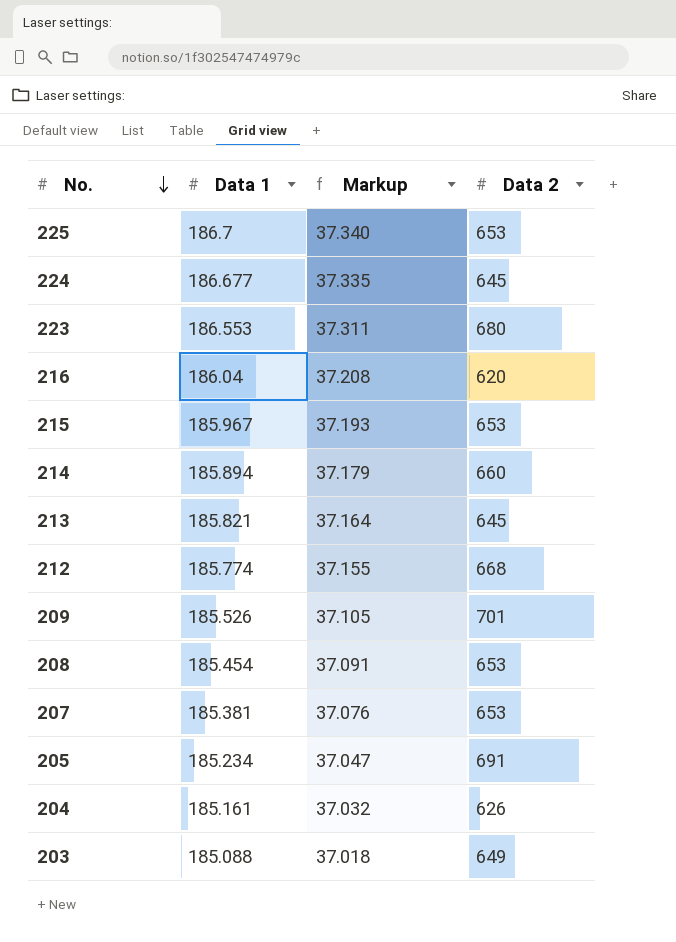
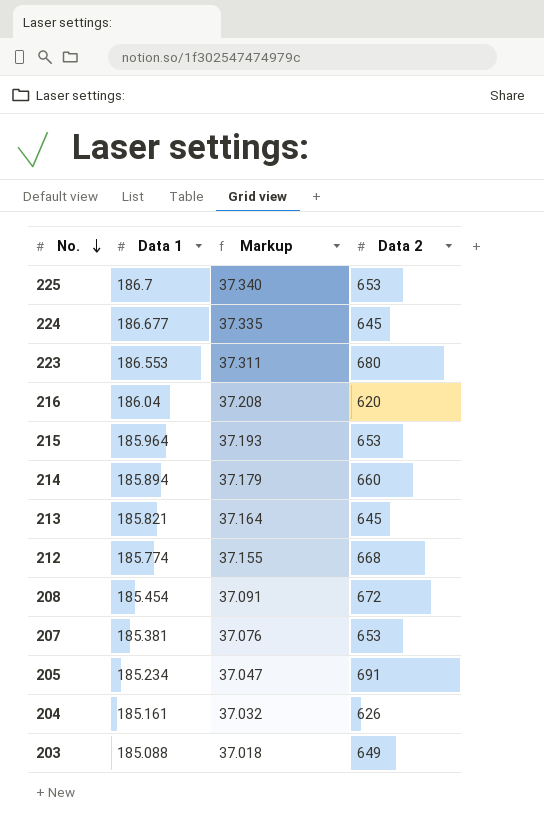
row 209: 185.526 | 37.105 | 701 -> none
215 | Data 1: 185.967 -> 185.964
208 | Data 2: 653 -> 672

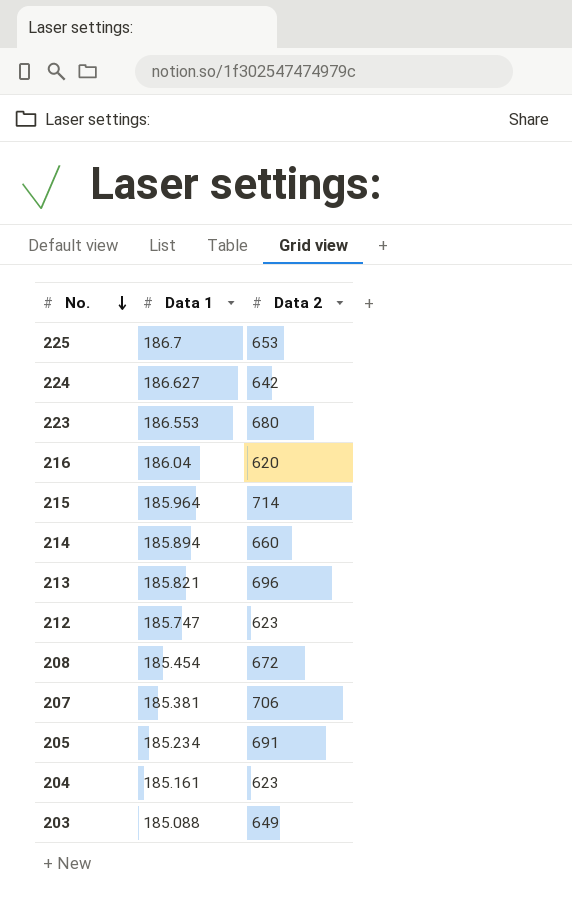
column Markup | formula: [Data 1] * 0.2 -> none
224 | Data 1: 186.677 -> 186.627
224 | Data 2: 645 -> 642
215 | Data 2: 653 -> 714
213 | Data 2: 645 -> 696
212 | Data 1: 185.774 -> 185.747
212 | Data 2: 668 -> 623
207 | Data 2: 653 -> 706
204 | Data 2: 626 -> 623

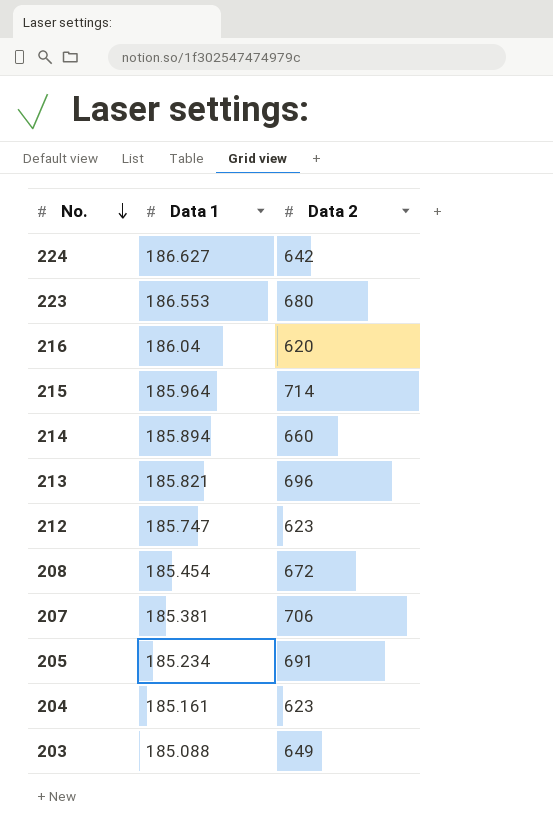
row 225: 186.7 | 653 -> none

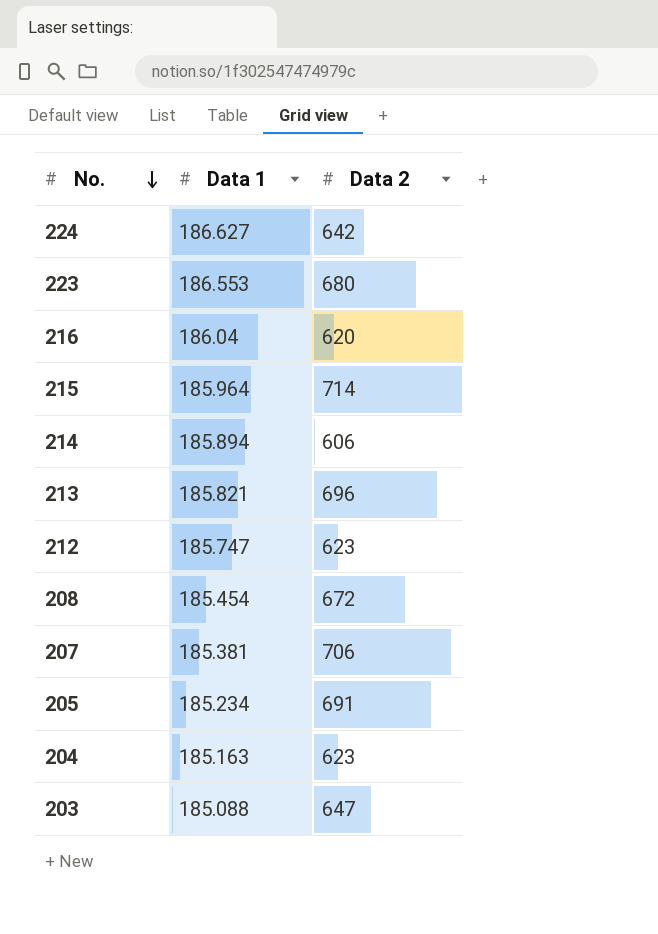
214 | Data 2: 660 -> 606
204 | Data 1: 185.161 -> 185.163
203 | Data 2: 649 -> 647

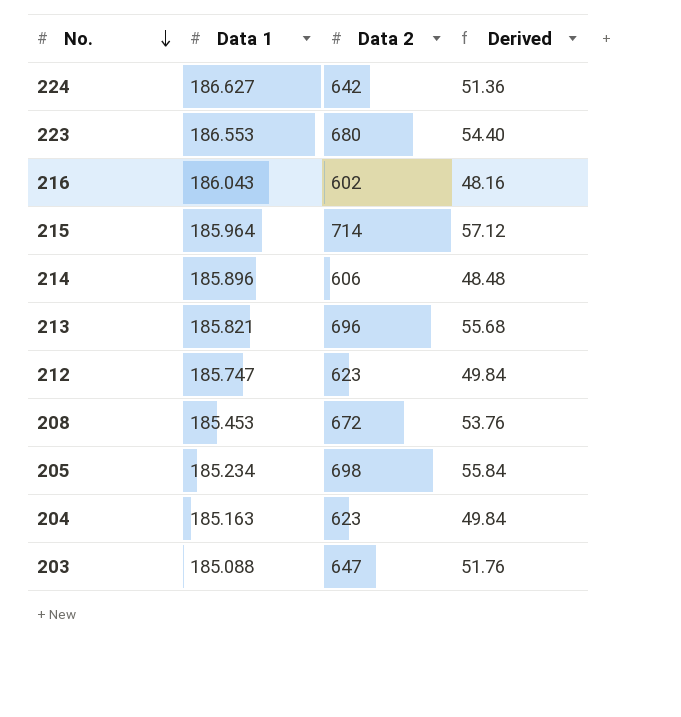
column Derived | formula: none -> [Data 2] * 0.08
row 207: 185.381 | 706 -> none
216 | Data 1: 186.04 -> 186.043
216 | Data 2: 620 -> 602
214 | Data 1: 185.894 -> 185.896
208 | Data 1: 185.454 -> 185.453
205 | Data 2: 691 -> 698

